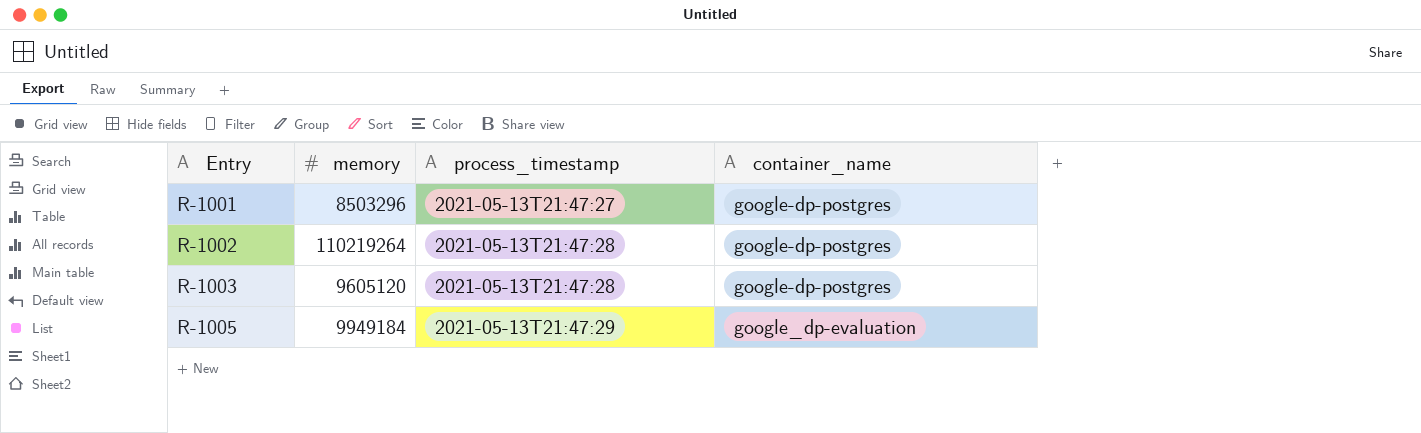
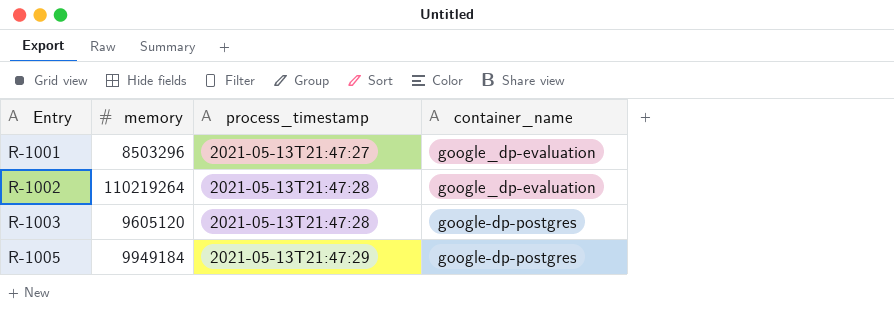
R-1001 | container_name: google-dp-postgres -> google_dp-evaluation
R-1002 | container_name: google-dp-postgres -> google_dp-evaluation
R-1005 | container_name: google_dp-evaluation -> google-dp-postgres

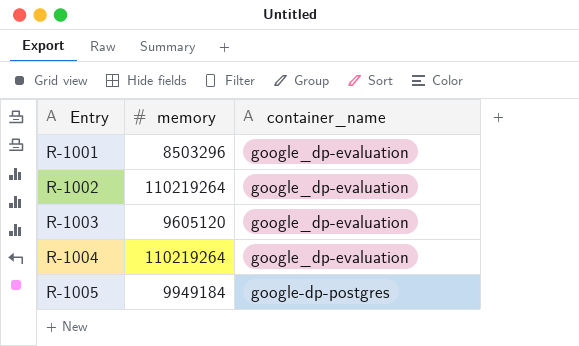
column process_timestamp | position: 3 -> none
R-1003 | container_name: google-dp-postgres -> google_dp-evaluation
row R-1004: none -> 110219264 | google_dp-evaluation

